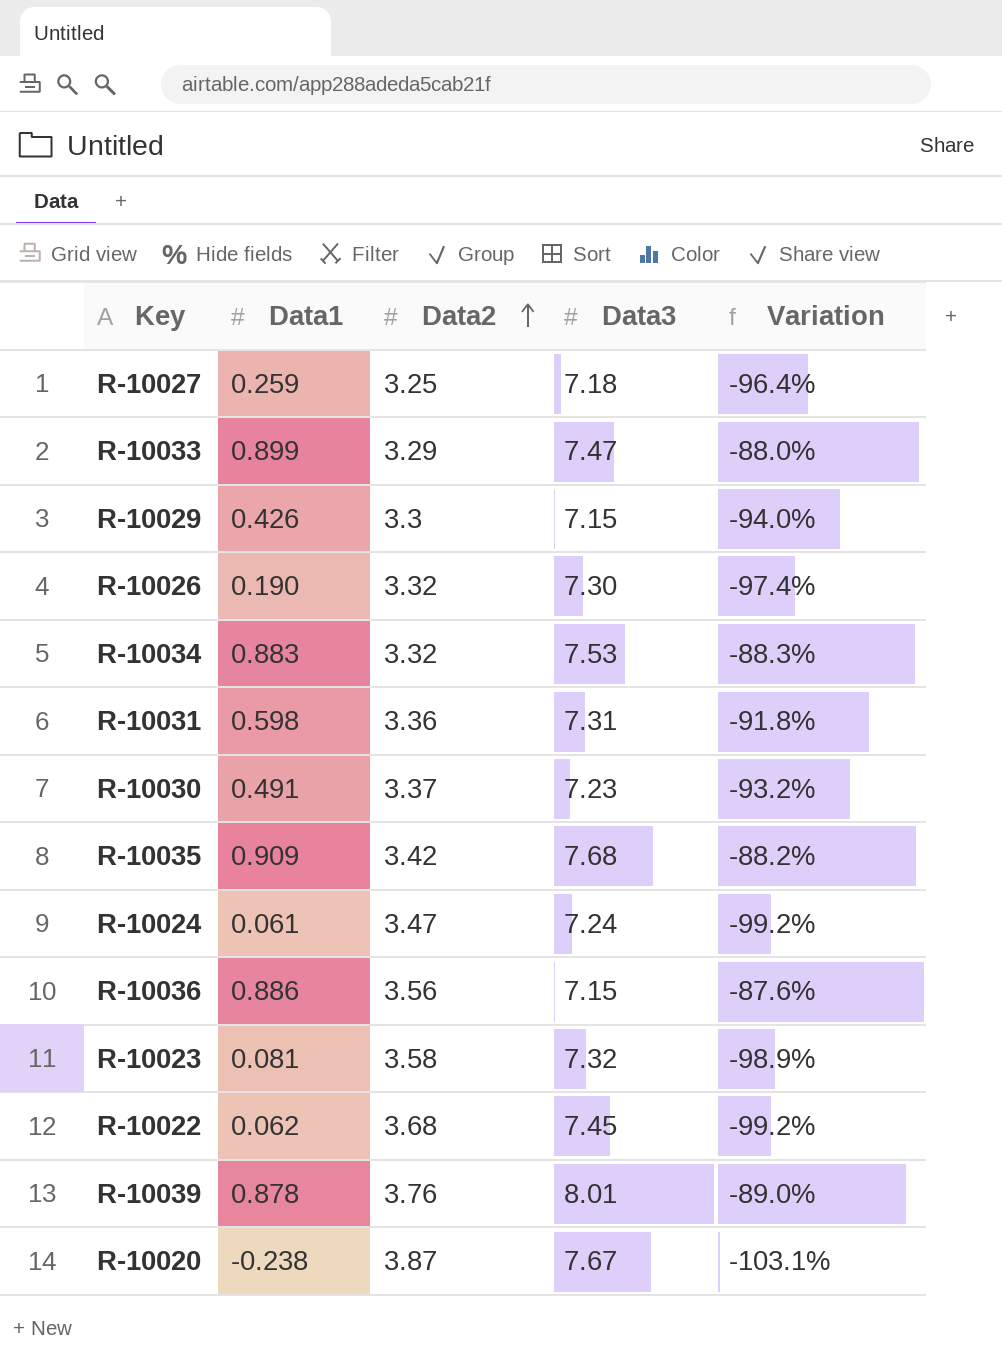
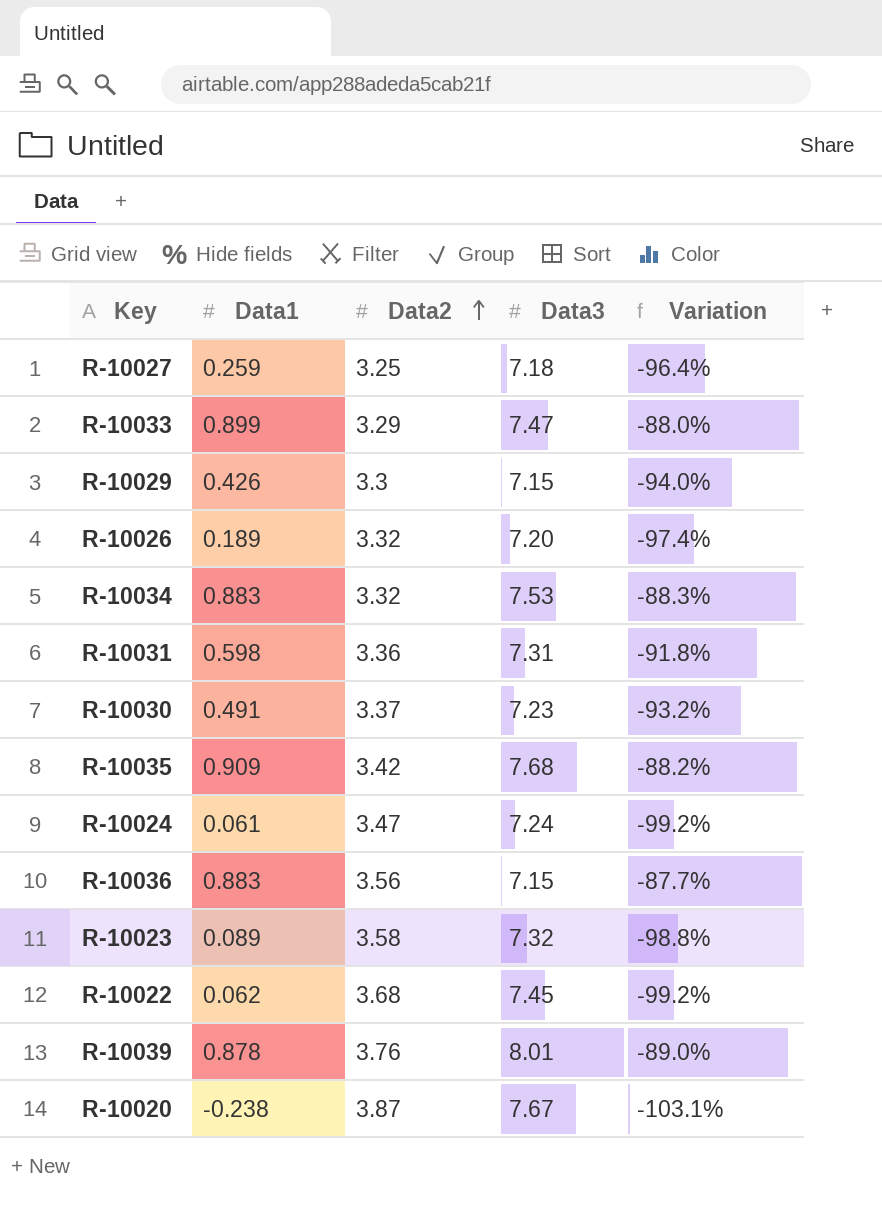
R-10026 | Data1: 0.190 -> 0.189
R-10026 | Data3: 7.30 -> 7.20
R-10036 | Data1: 0.886 -> 0.883
R-10036 | Variation: -87.6% -> -87.7%
R-10023 | Data1: 0.081 -> 0.089
R-10023 | Variation: -98.9% -> -98.8%

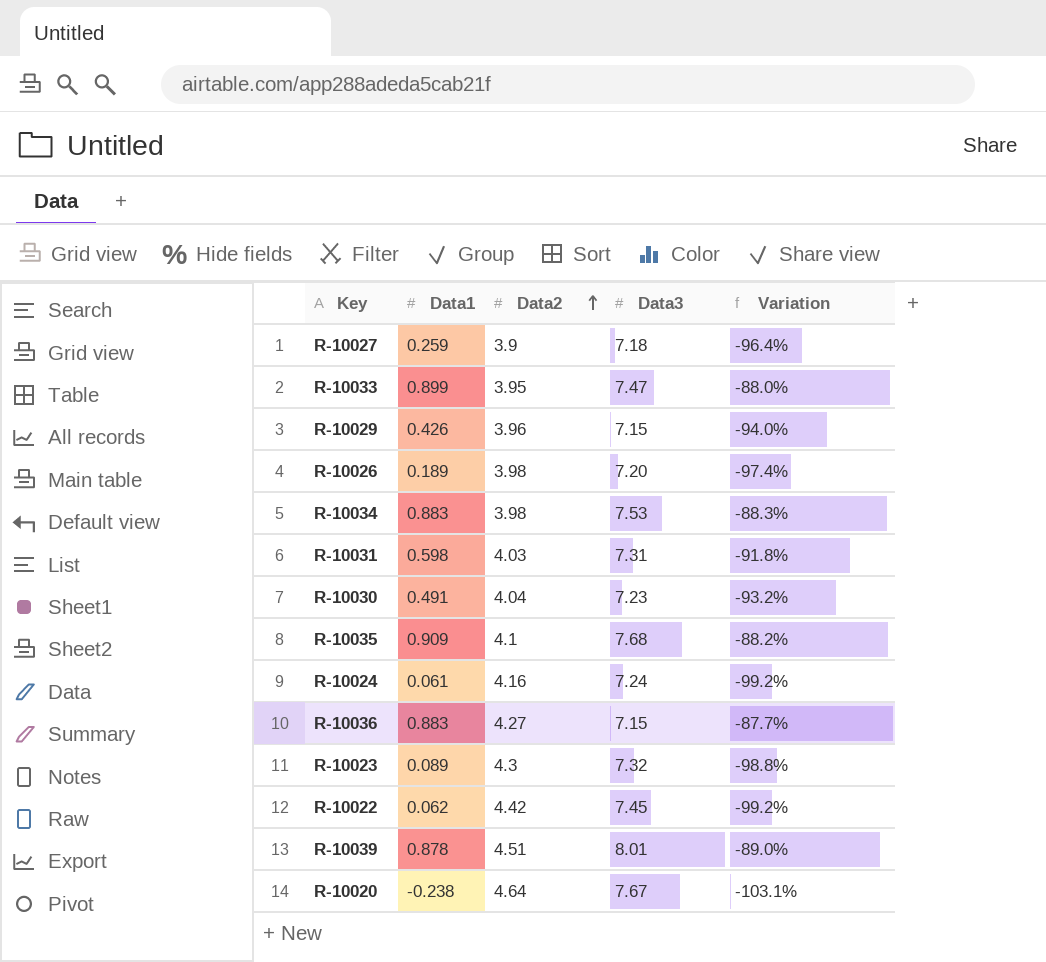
R-10027 | Data2: 3.25 -> 3.9
R-10033 | Data2: 3.29 -> 3.95
R-10029 | Data2: 3.3 -> 3.96
R-10026 | Data2: 3.32 -> 3.98
R-10034 | Data2: 3.32 -> 3.98
R-10031 | Data2: 3.36 -> 4.03
R-10030 | Data2: 3.37 -> 4.04
R-10035 | Data2: 3.42 -> 4.1
R-10024 | Data2: 3.47 -> 4.16
R-10036 | Data2: 3.56 -> 4.27
R-10023 | Data2: 3.58 -> 4.3
R-10022 | Data2: 3.68 -> 4.42
R-10039 | Data2: 3.76 -> 4.51
R-10020 | Data2: 3.87 -> 4.64

